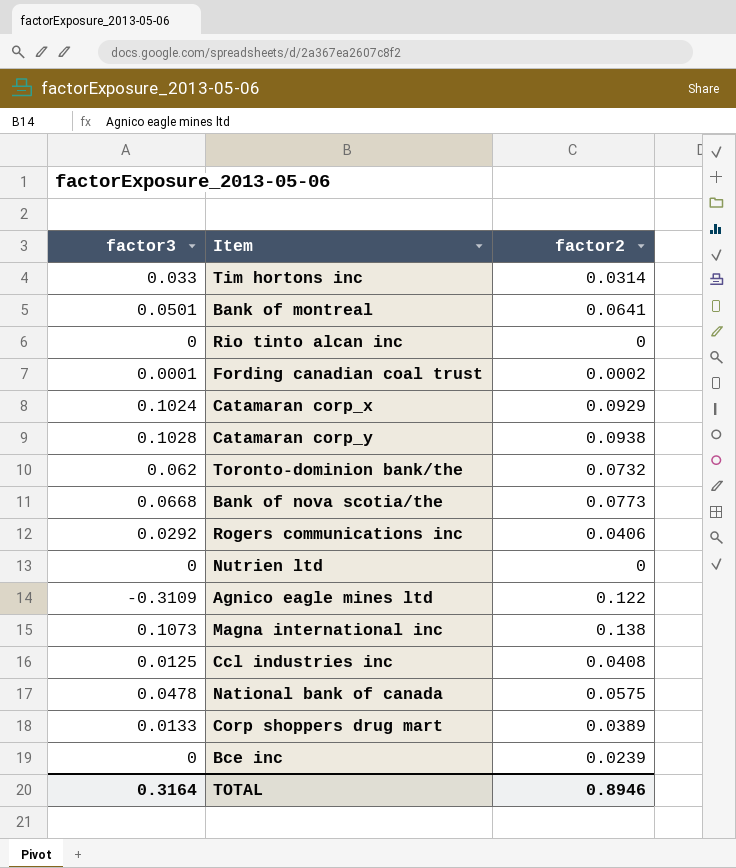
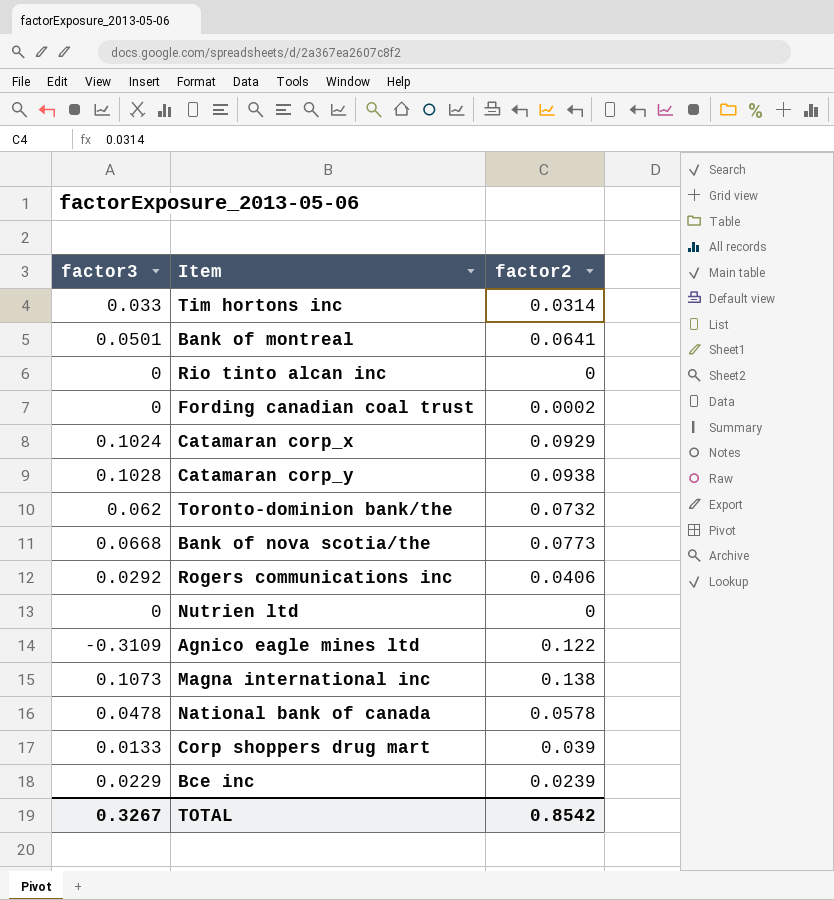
row Ccl industries inc: 0.0125 | 0.0408 -> none
Fording canadian coal trust | factor3: 0.0001 -> 0
National bank of canada | factor2: 0.0575 -> 0.0578
Corp shoppers drug mart | factor2: 0.0389 -> 0.039
Bce inc | factor3: 0 -> 0.0229
TOTAL | factor3: 0.3164 -> 0.3267
TOTAL | factor2: 0.8946 -> 0.8542

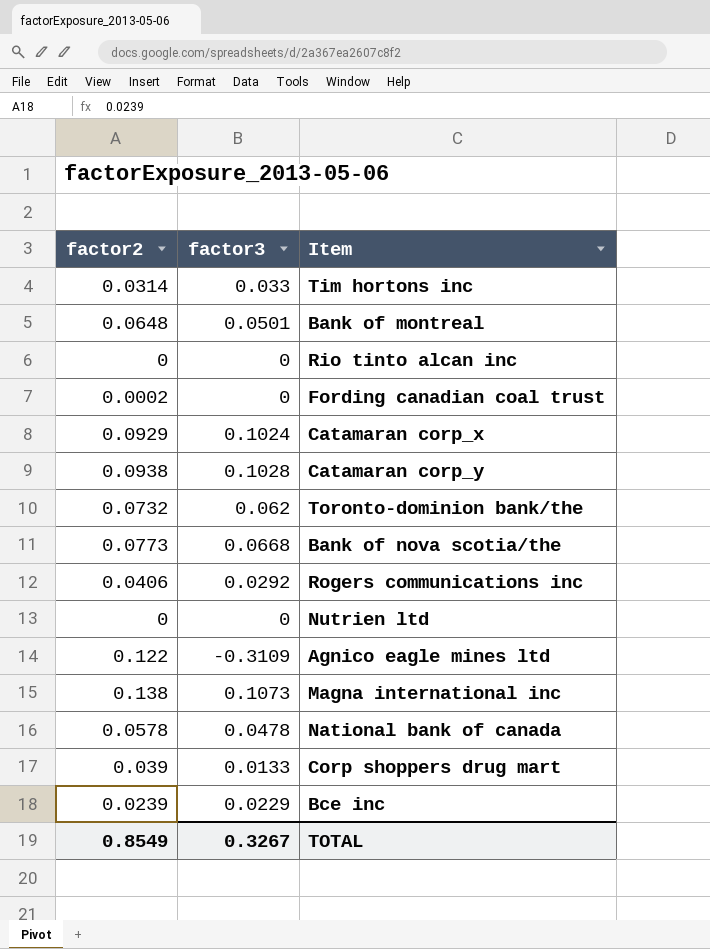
column factor2 | position: 3 -> 1
Bank of montreal | factor2: 0.0641 -> 0.0648
TOTAL | factor2: 0.8542 -> 0.8549

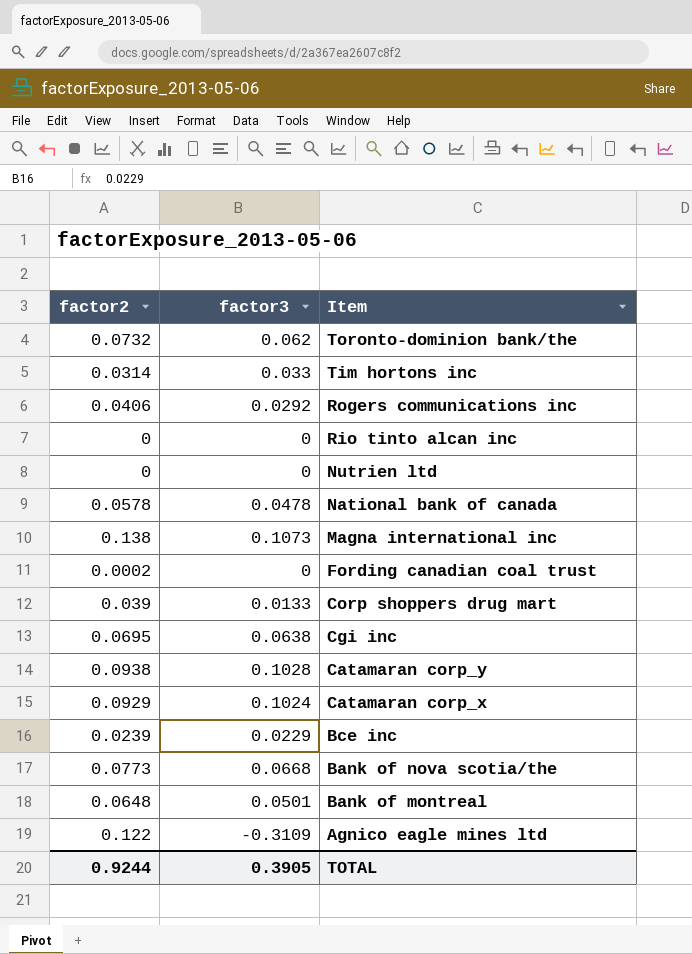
row order: none -> Item descending
row Cgi inc: none -> 0.0695 | 0.0638
TOTAL | factor2: 0.8549 -> 0.9244
TOTAL | factor3: 0.3267 -> 0.3905

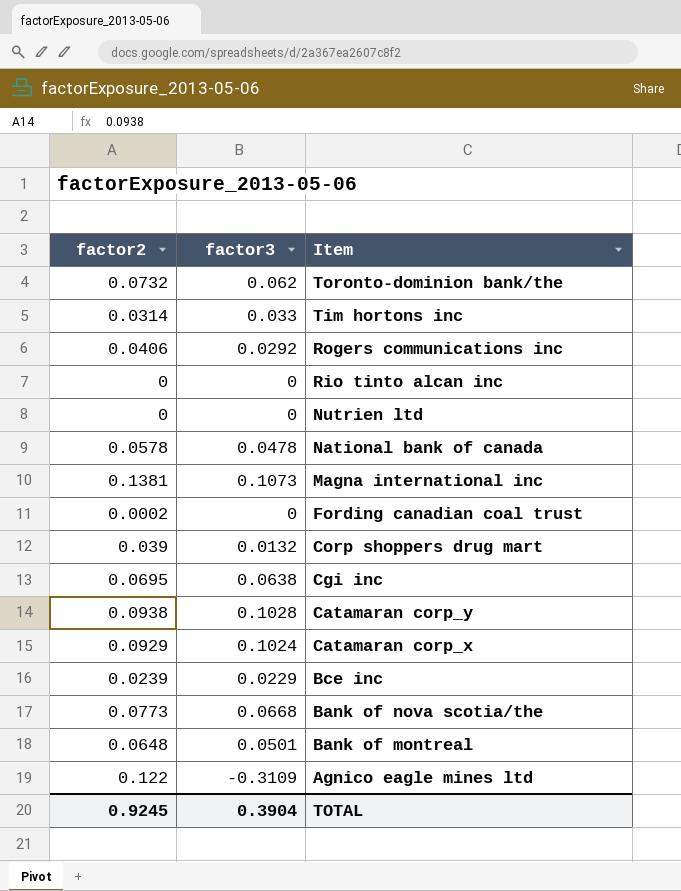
Magna international inc | factor2: 0.138 -> 0.1381
Corp shoppers drug mart | factor3: 0.0133 -> 0.0132
TOTAL | factor2: 0.9244 -> 0.9245
TOTAL | factor3: 0.3905 -> 0.3904

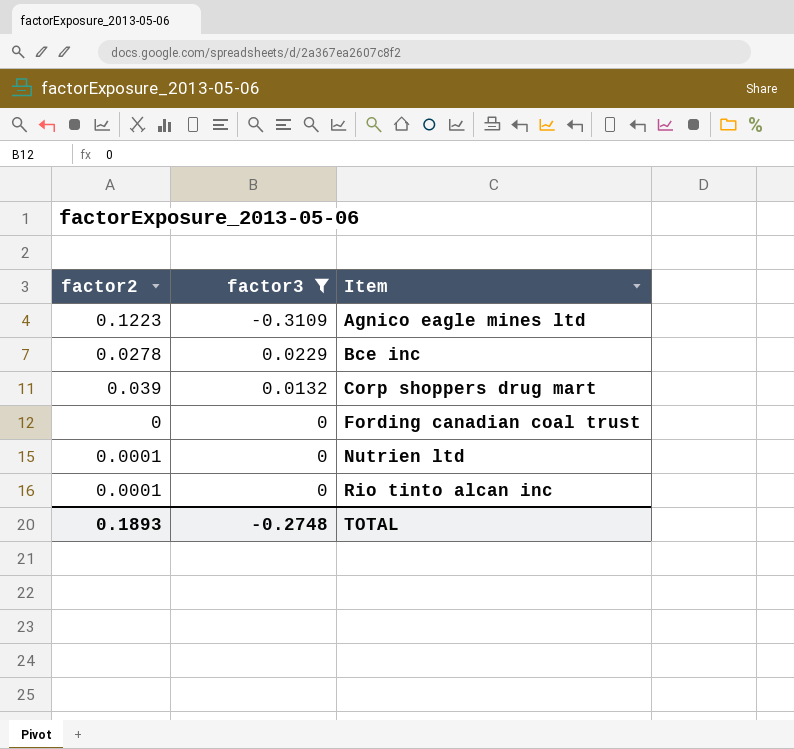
filter: none -> factor3 <= 0.0229
row order: Item descending -> Item ascending
Agnico eagle mines ltd | factor2: 0.122 -> 0.1223
Bce inc | factor2: 0.0239 -> 0.0278
Fording canadian coal trust | factor2: 0.0002 -> 0
Nutrien ltd | factor2: 0 -> 0.0001
Rio tinto alcan inc | factor2: 0 -> 0.0001
TOTAL | factor2: 0.9245 -> 0.1893
TOTAL | factor3: 0.3904 -> -0.2748

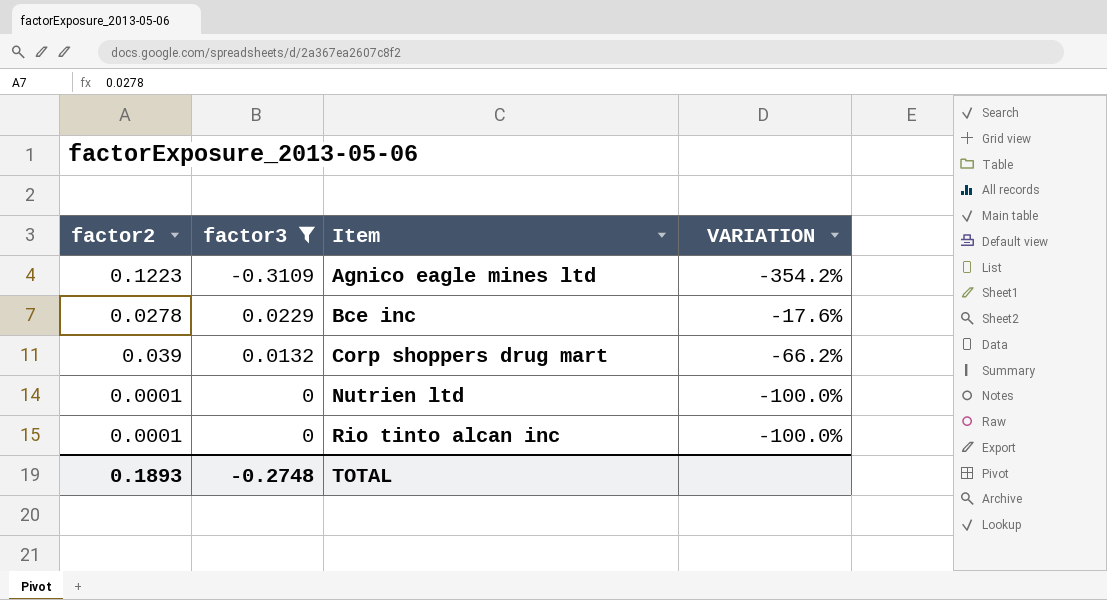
column VARIATION | formula: none -> ([factor3] - [factor2]) / [factor2]
row Fording canadian coal trust: 0 | 0 -> none

